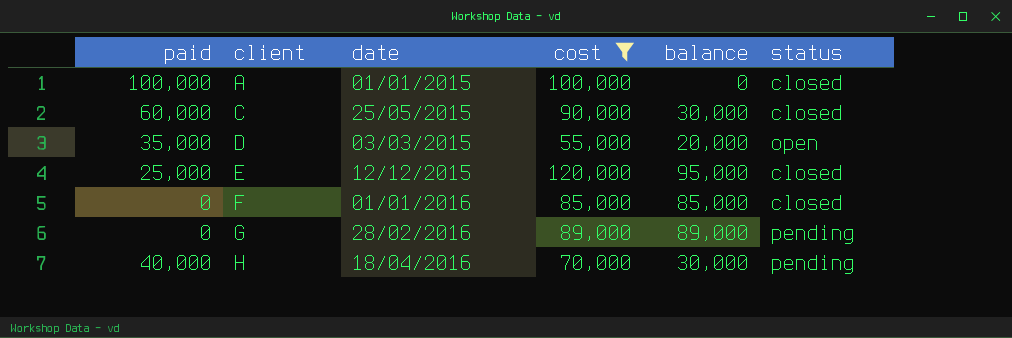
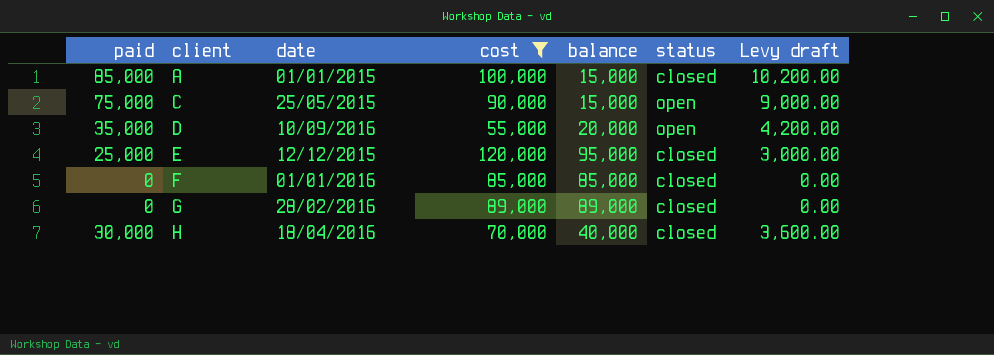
column Levy draft | formula: none -> [paid] * 0.12
A | paid: 100,000 -> 85,000
A | balance: 0 -> 15,000
C | paid: 60,000 -> 75,000
C | balance: 30,000 -> 15,000
C | status: closed -> open
D | date: 03/03/2015 -> 10/09/2016
G | status: pending -> closed
H | paid: 40,000 -> 30,000
H | balance: 30,000 -> 40,000
H | status: pending -> closed

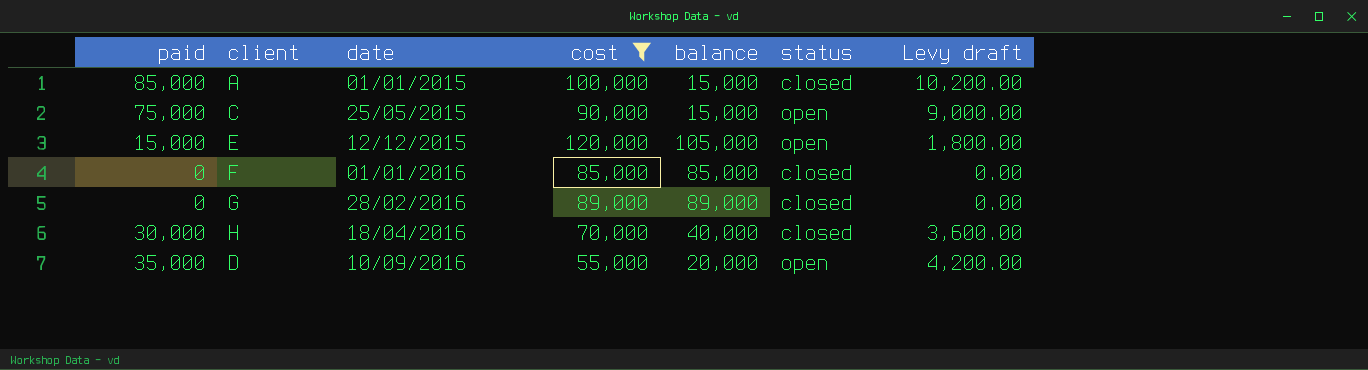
row order: client ascending -> date ascending
E | paid: 25,000 -> 15,000
E | balance: 95,000 -> 105,000
E | status: closed -> open
E | Levy draft: 3,000.00 -> 1,800.00

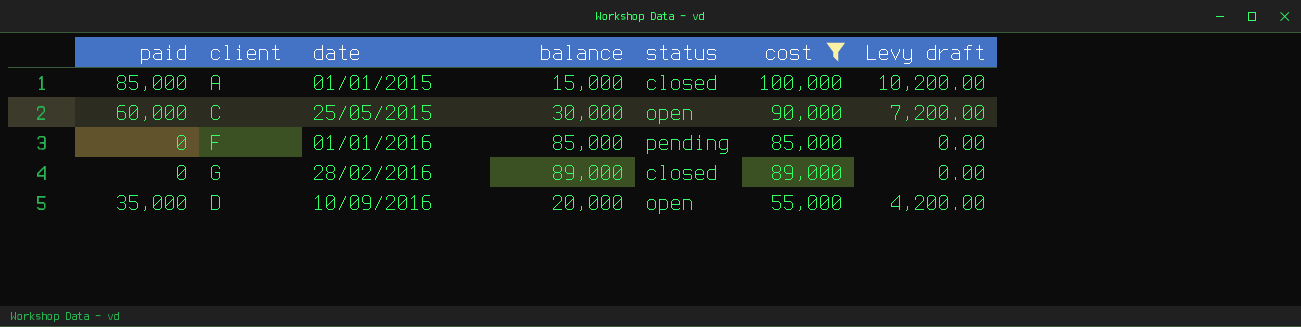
column cost | position: 4 -> 6
row E: 15,000 | 12/12/2015 | 120,000 | 105,000 | open | 1,800.00 -> none
row H: 30,000 | 18/04/2016 | 70,000 | 40,000 | closed | 3,600.00 -> none
C | paid: 75,000 -> 60,000
C | balance: 15,000 -> 30,000
C | Levy draft: 9,000.00 -> 7,200.00
F | status: closed -> pending

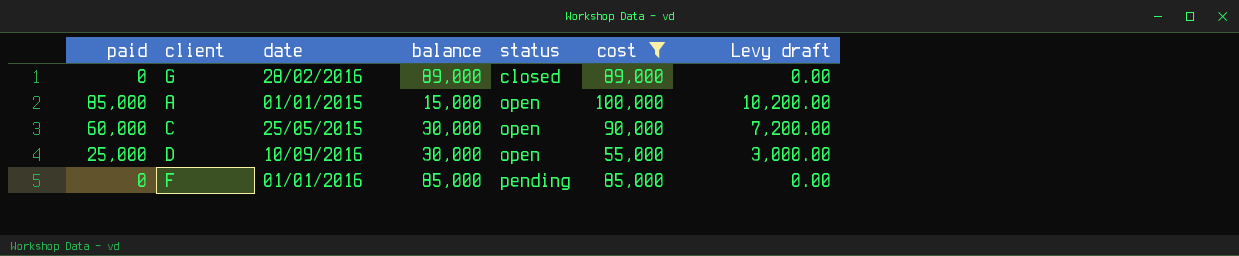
row order: date ascending -> status ascending
A | status: closed -> open
D | paid: 35,000 -> 25,000
D | balance: 20,000 -> 30,000
D | Levy draft: 4,200.00 -> 3,000.00

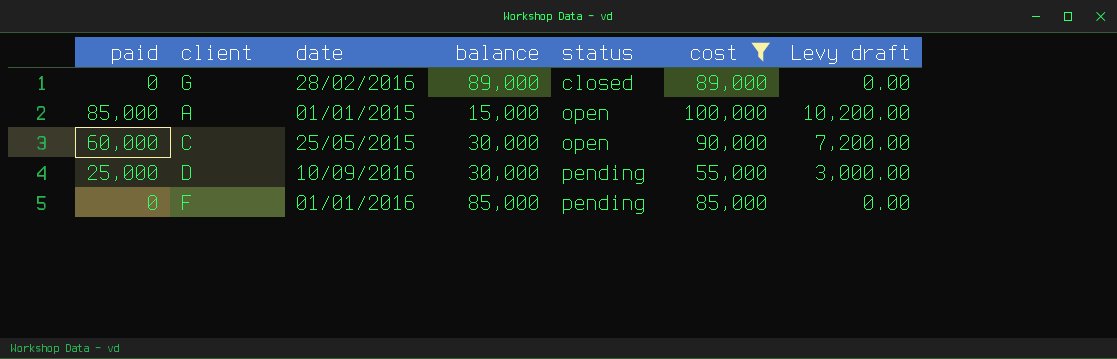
D | status: open -> pending

